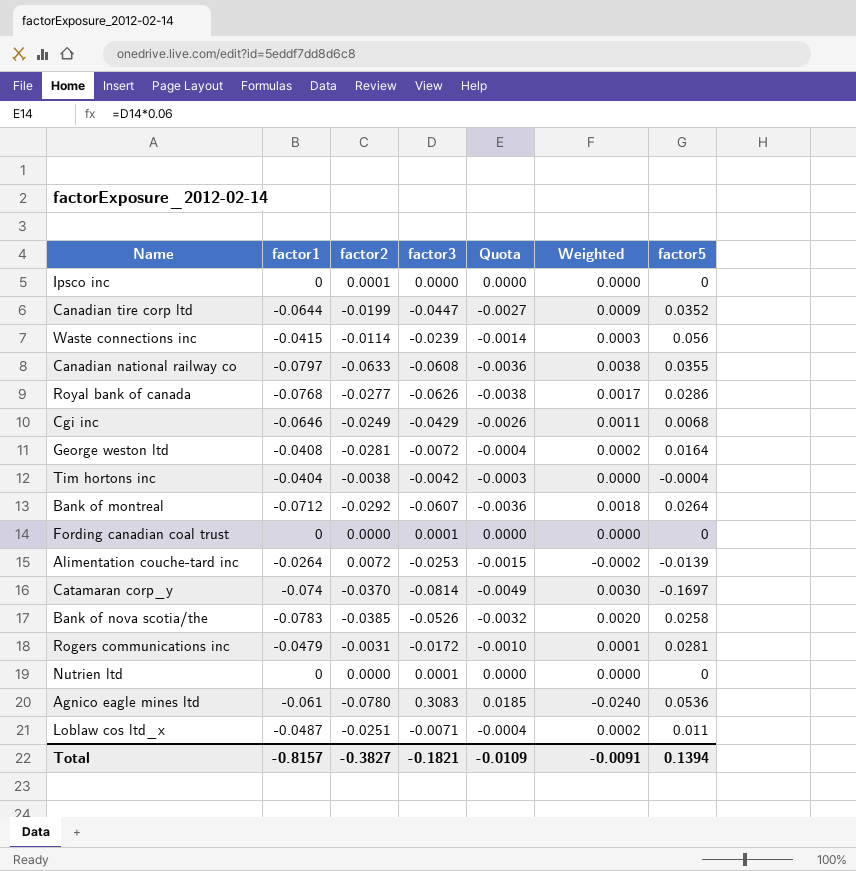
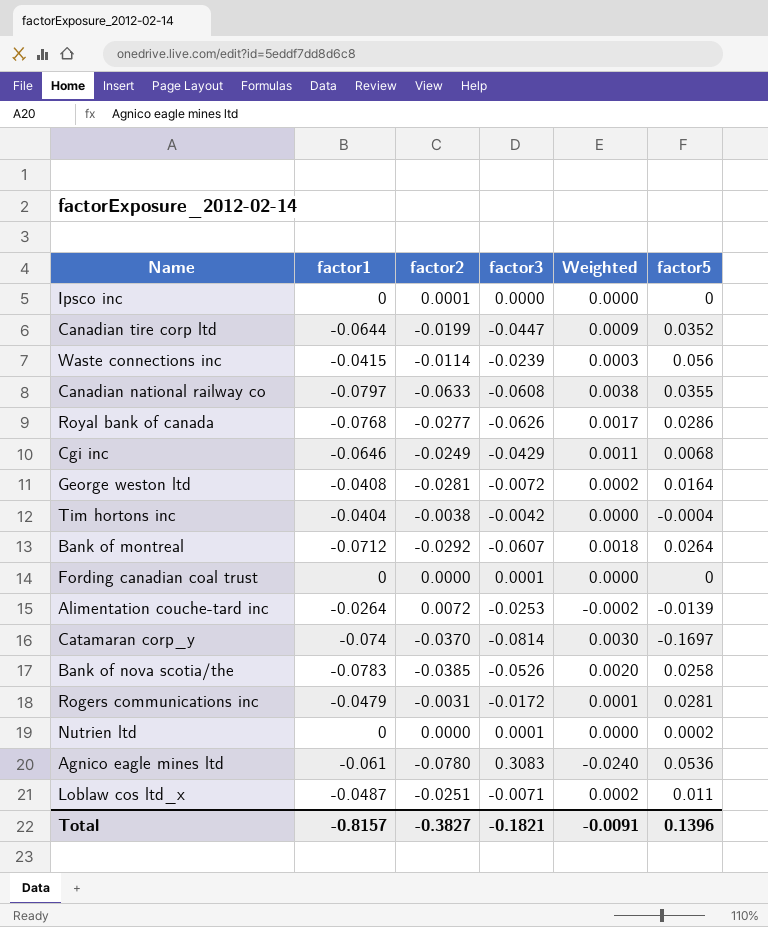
column Quota | formula: [factor3] * 0.06 -> none
Nutrien ltd | factor5: 0 -> 0.0002
Total | factor5: 0.1394 -> 0.1396

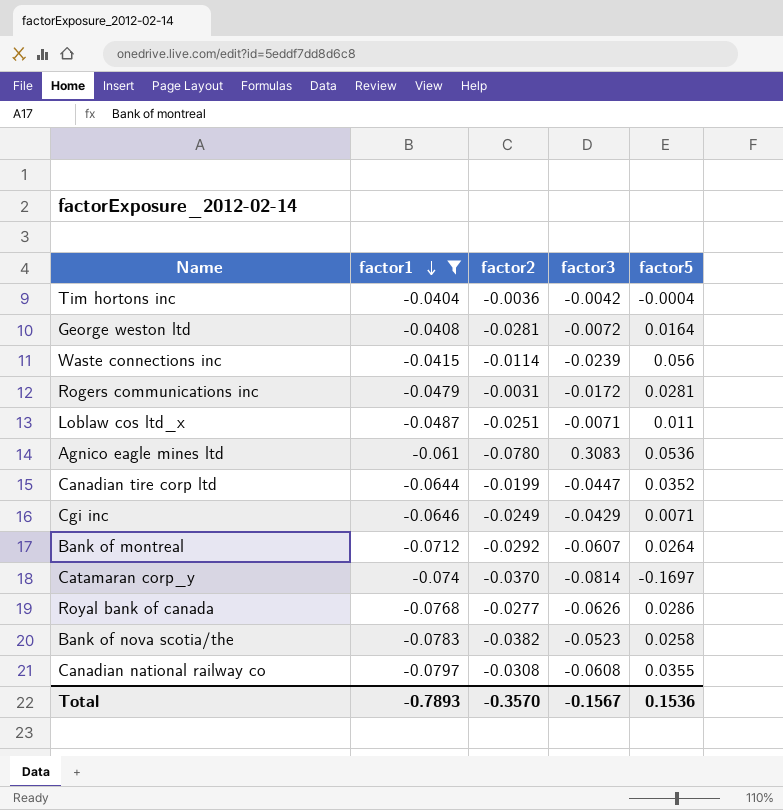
filter: none -> factor1 <= -0.0404
row order: none -> factor1 descending
column Weighted | formula: [factor2] * [factor3] -> none
Tim hortons inc | factor2: -0.0038 -> -0.0036
Cgi inc | factor5: 0.0068 -> 0.0071
Bank of nova scotia/the | factor2: -0.0385 -> -0.0382
Bank of nova scotia/the | factor3: -0.0526 -> -0.0523
Canadian national railway co | factor2: -0.0633 -> -0.0308
Total | factor1: -0.8157 -> -0.7893
Total | factor2: -0.3827 -> -0.3570
Total | factor3: -0.1821 -> -0.1567
Total | factor5: 0.1396 -> 0.1536

